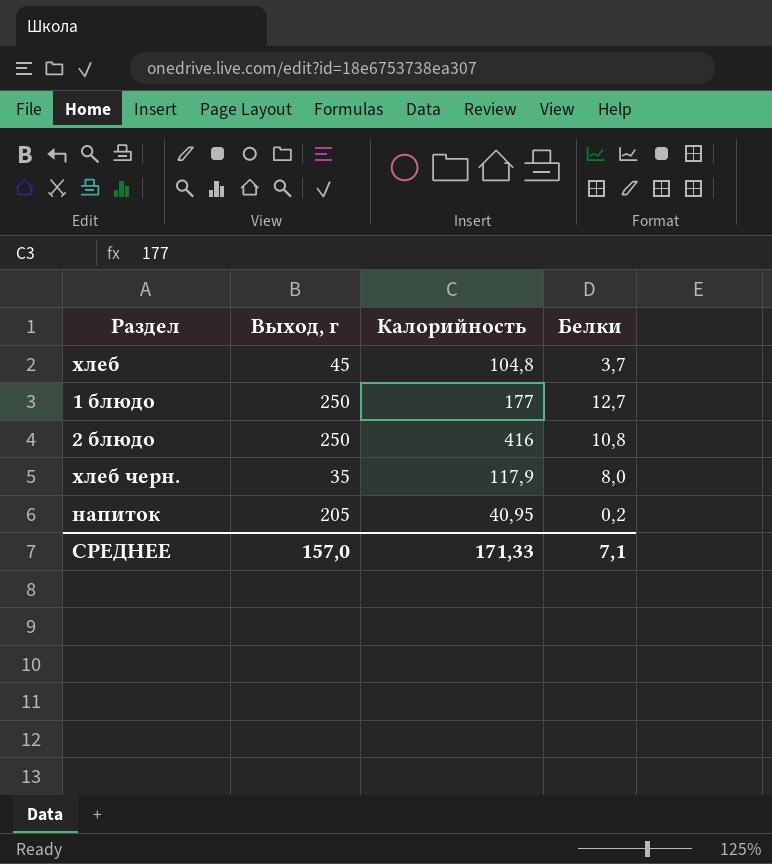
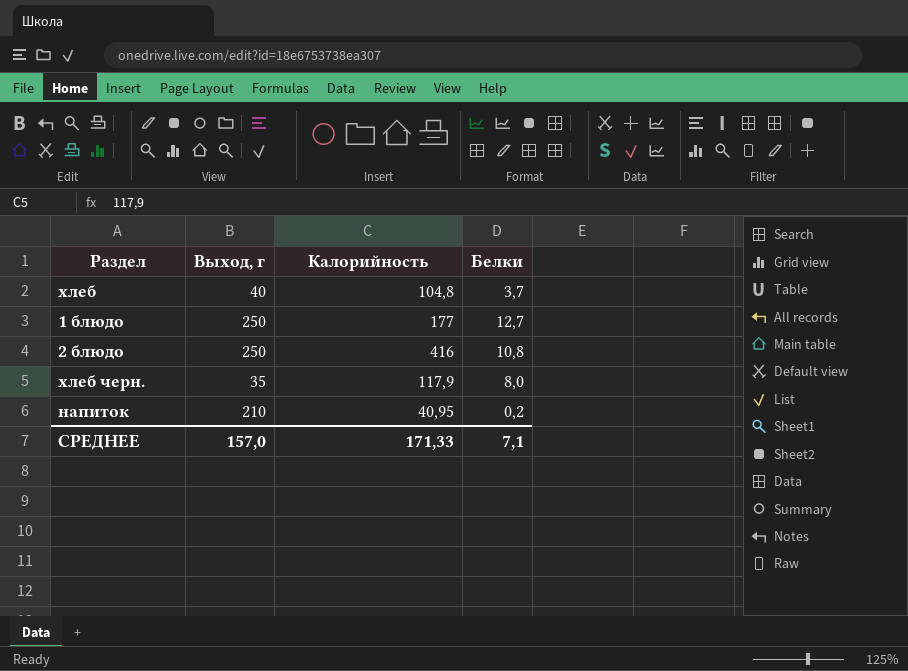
хлеб | Выход, г: 45 -> 40
напиток | Выход, г: 205 -> 210

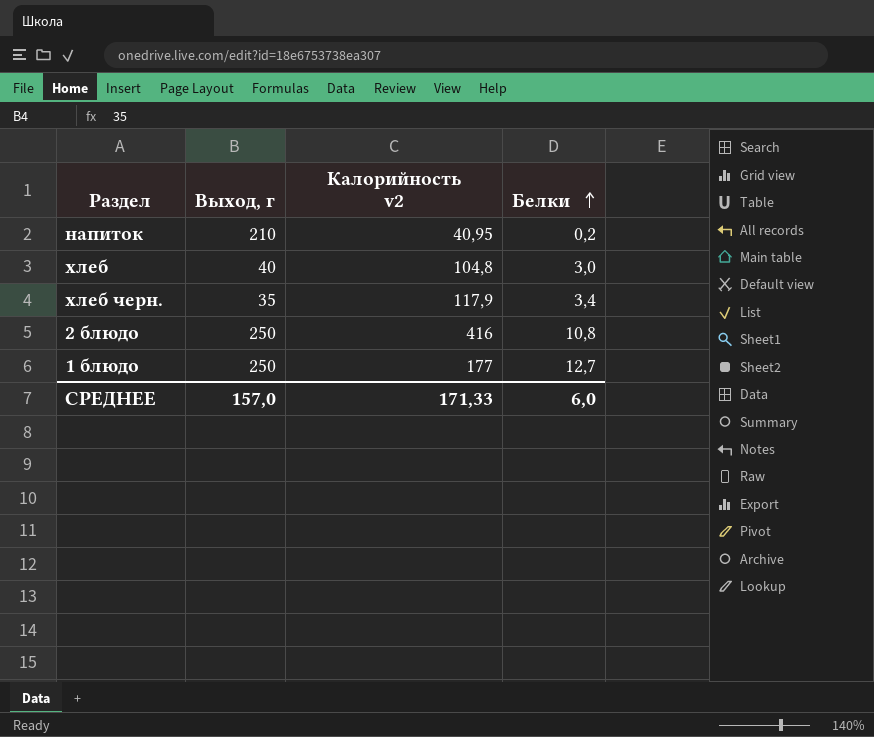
row order: none -> Белки ascending
column name: Калорийность -> Калорийность v2
хлеб | Белки: 3,7 -> 3,0
хлеб черн. | Белки: 8,0 -> 3,4
СРЕДНЕЕ | Белки: 7,1 -> 6,0

